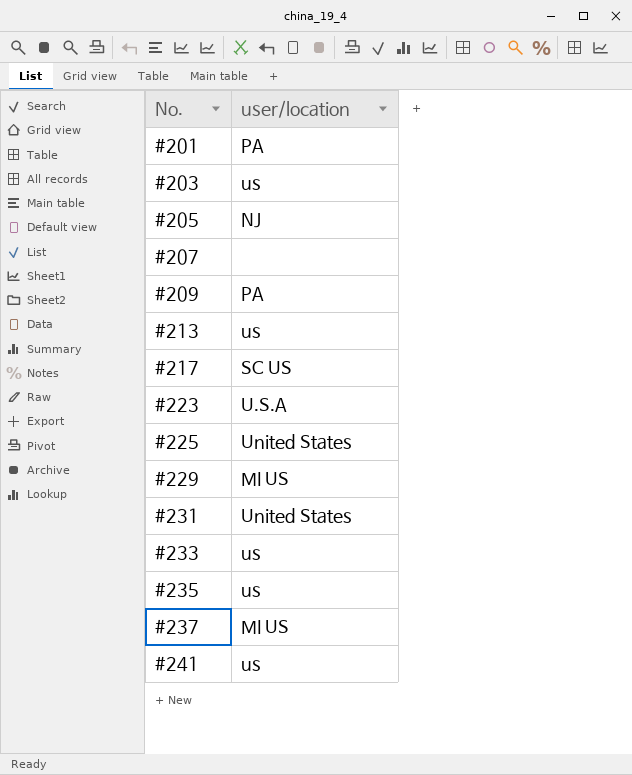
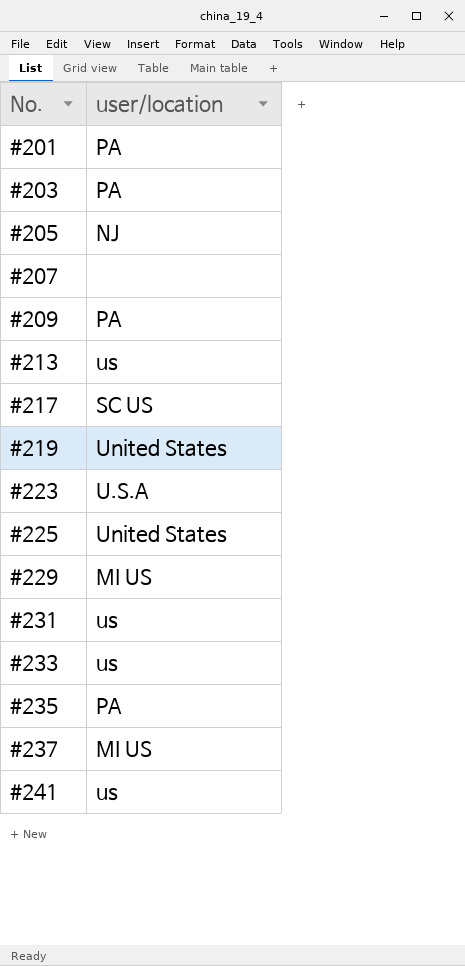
#203 | user/location: us -> PA
row #219: none -> United States
#231 | user/location: United States -> us
#235 | user/location: us -> PA

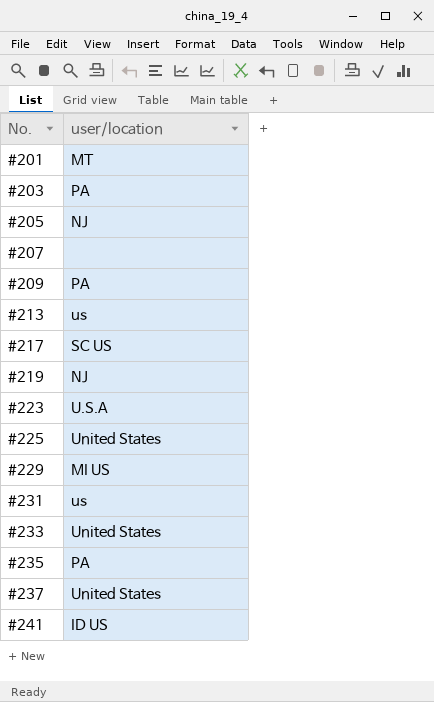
#201 | user/location: PA -> MT
#219 | user/location: United States -> NJ
#233 | user/location: us -> United States
#237 | user/location: MI US -> United States
#241 | user/location: us -> ID US

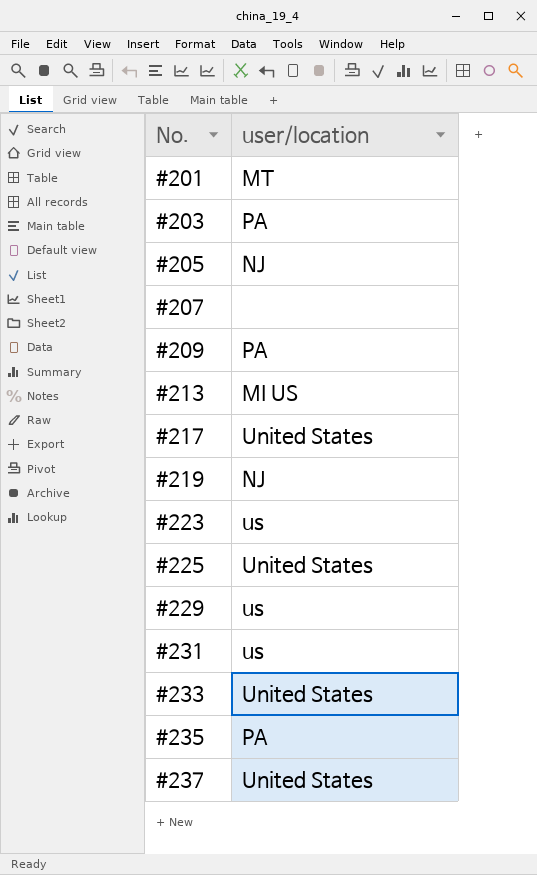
row #241: ID US -> none
#213 | user/location: us -> MI US
#217 | user/location: SC US -> United States
#223 | user/location: U.S.A -> us
#229 | user/location: MI US -> us

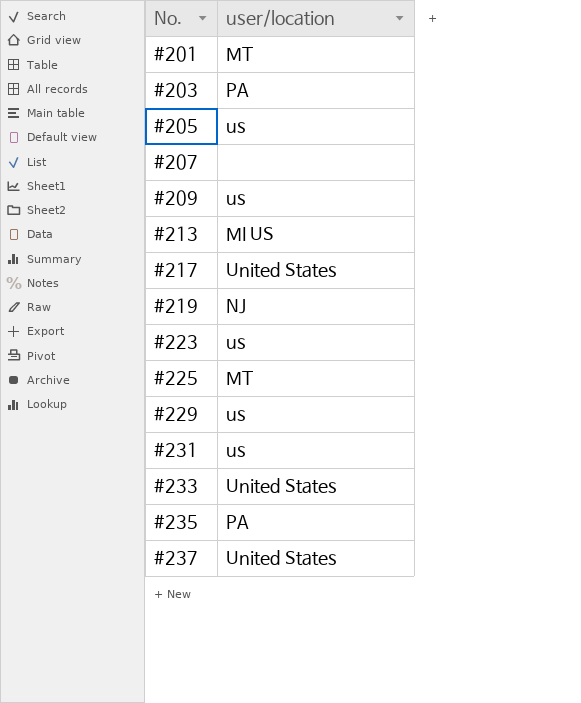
#205 | user/location: NJ -> us
#209 | user/location: PA -> us
#225 | user/location: United States -> MT

